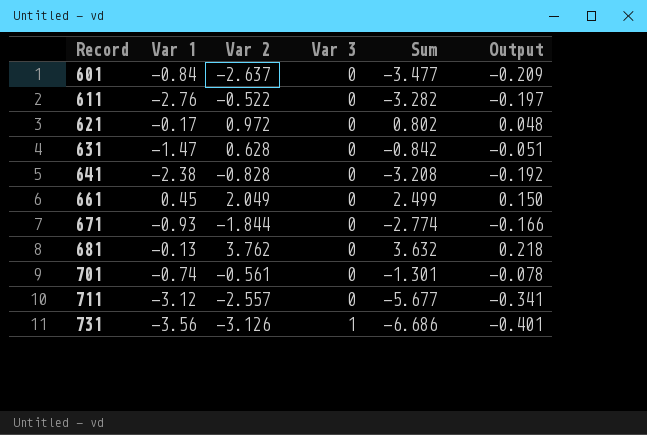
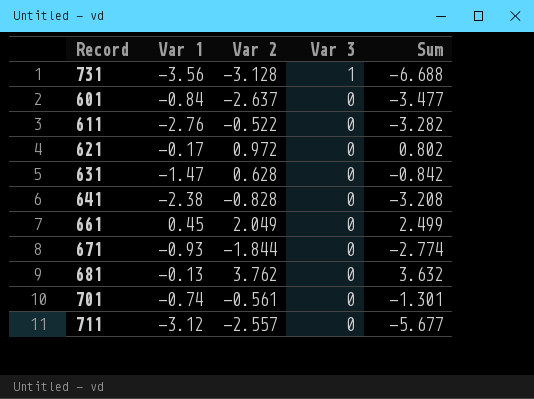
row order: Record ascending -> Var 3 descending
column Output | formula: [Sum] * 0.06 -> none
731 | Var 2: -3.126 -> -3.128
731 | Sum: -6.686 -> -6.688

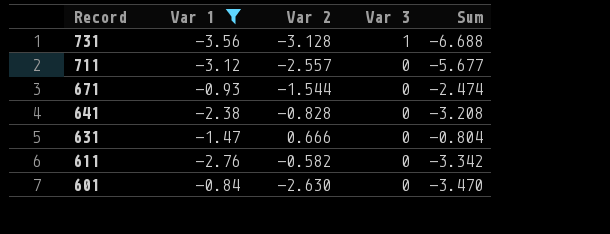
filter: none -> Var 1 <= -0.84
row order: Var 3 descending -> Record descending
671 | Var 2: -1.844 -> -1.544
671 | Sum: -2.774 -> -2.474
631 | Var 2: 0.628 -> 0.666
631 | Sum: -0.842 -> -0.804
611 | Var 2: -0.522 -> -0.582
611 | Sum: -3.282 -> -3.342
601 | Var 2: -2.637 -> -2.630
601 | Sum: -3.477 -> -3.470

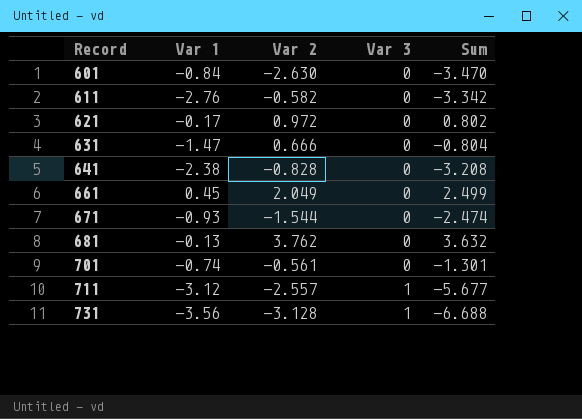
filter: Var 1 <= -0.84 -> none
row order: Record descending -> Record ascending
711 | Var 3: 0 -> 1

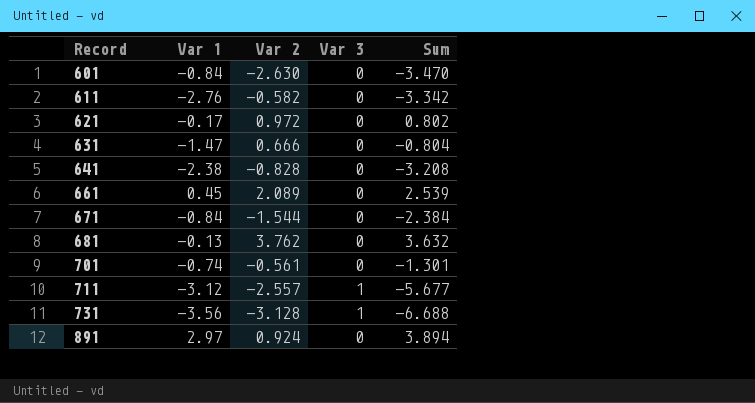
661 | Var 2: 2.049 -> 2.089
661 | Sum: 2.499 -> 2.539
671 | Var 1: -0.93 -> -0.84
671 | Sum: -2.474 -> -2.384
row 891: none -> 2.97 | 0.924 | 0 | 3.894

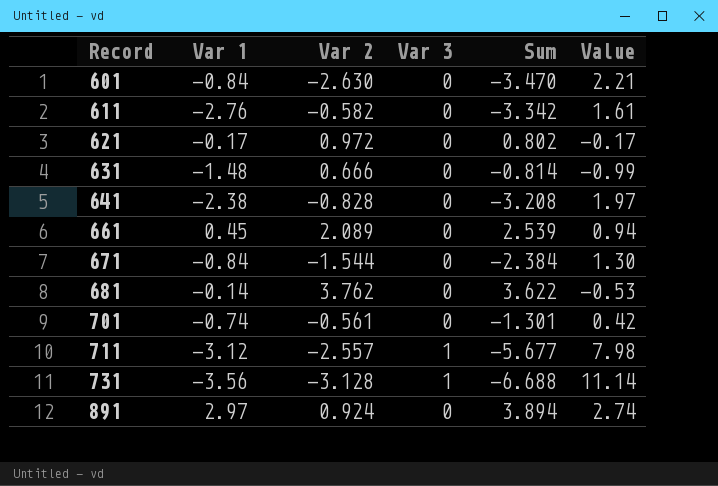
column Value | formula: none -> [Var 1] * [Var 2]
631 | Var 1: -1.47 -> -1.48
631 | Sum: -0.804 -> -0.814
681 | Var 1: -0.13 -> -0.14
681 | Sum: 3.632 -> 3.622

